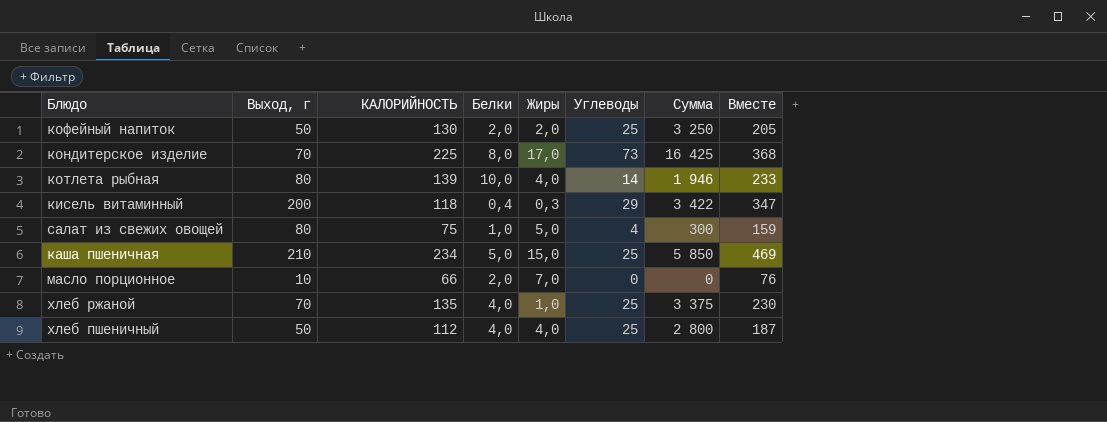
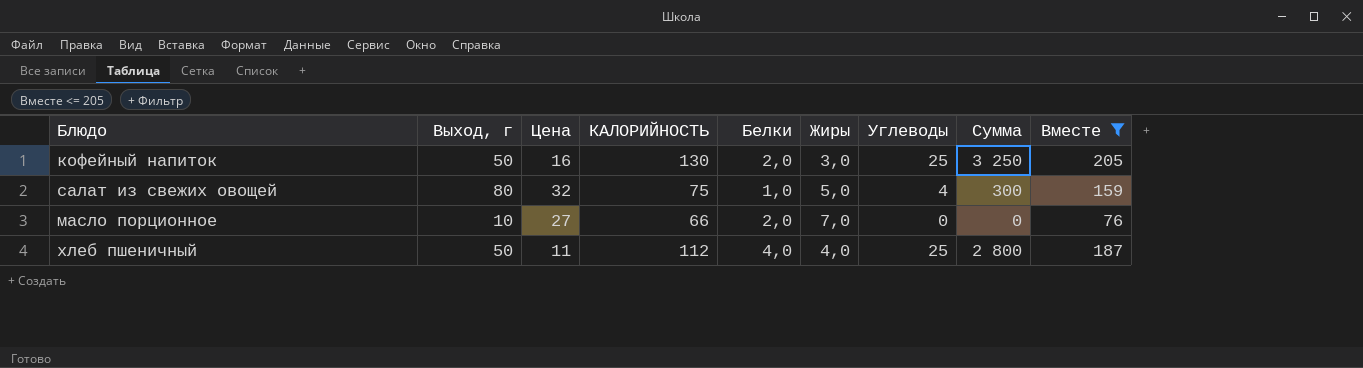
filter: none -> Вместе <= 205
column Цена | position: none -> 3
кофейный напиток | Жиры: 2,0 -> 3,0

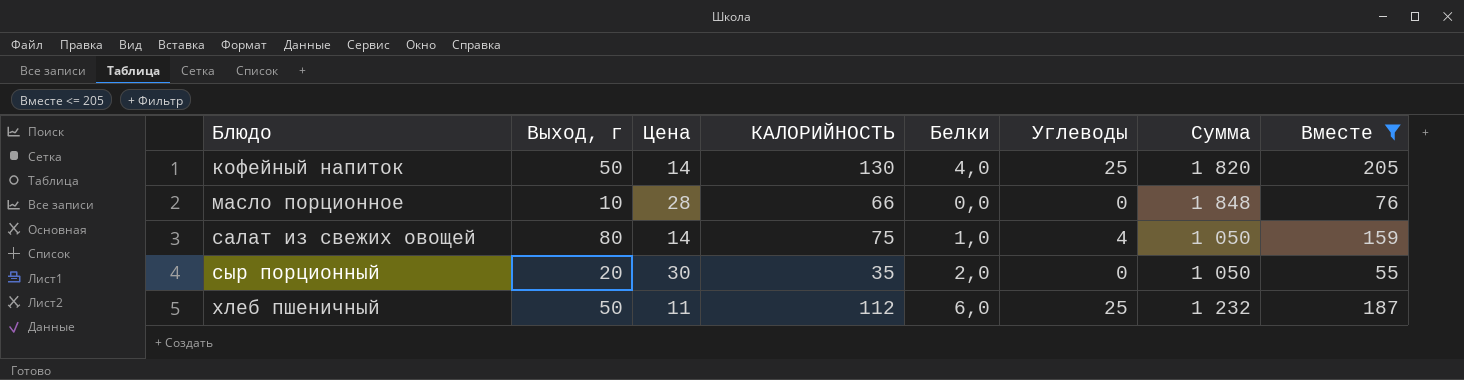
row order: none -> Блюдо ascending
column Жиры | position: 6 -> none
column Сумма | formula: [КАЛОРИЙНОСТЬ] * [Углеводы] -> [Цена] * [КАЛОРИЙНОСТЬ]
кофейный напиток | Цена: 16 -> 14
кофейный напиток | Белки: 2,0 -> 4,0
масло порционное | Цена: 27 -> 28
масло порционное | Белки: 2,0 -> 0,0
салат из свежих овощей | Цена: 32 -> 14
row сыр порционный: none -> 20 | 30 | 35 | 2,0 | 0 | 1 050 | 55
хлеб пшеничный | Белки: 4,0 -> 6,0

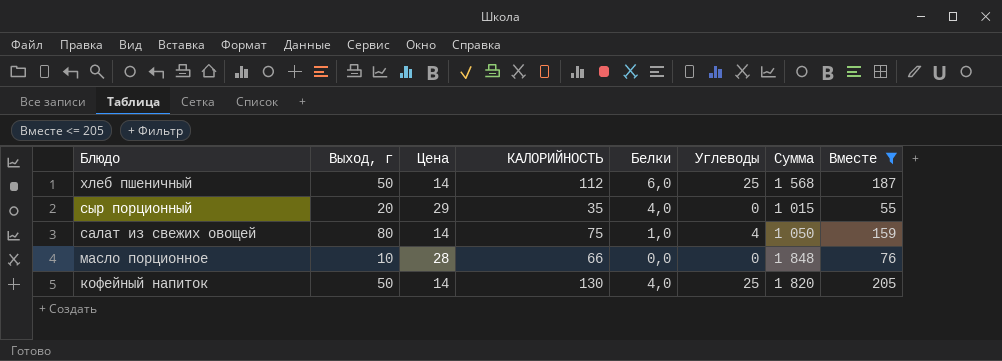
row order: Блюдо ascending -> Блюдо descending
хлеб пшеничный | Цена: 11 -> 14
хлеб пшеничный | Сумма: 1 232 -> 1 568
сыр порционный | Цена: 30 -> 29
сыр порционный | Белки: 2,0 -> 4,0
сыр порционный | Сумма: 1 050 -> 1 015

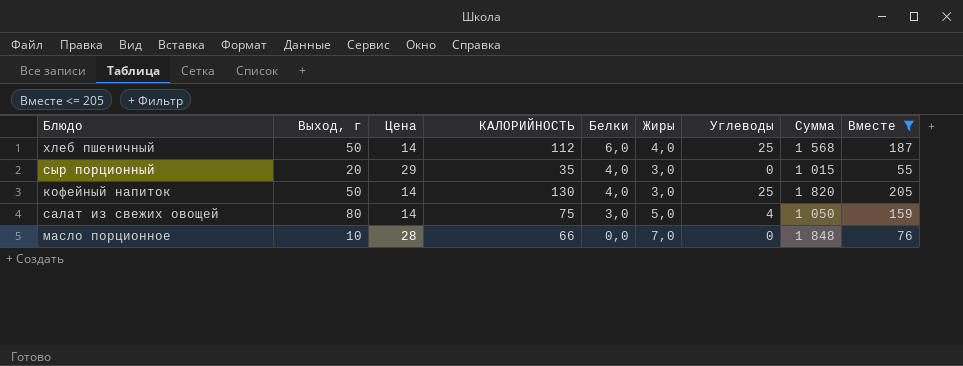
row order: Блюдо descending -> Белки descending
column Жиры | position: none -> 6
салат из свежих овощей | Белки: 1,0 -> 3,0

